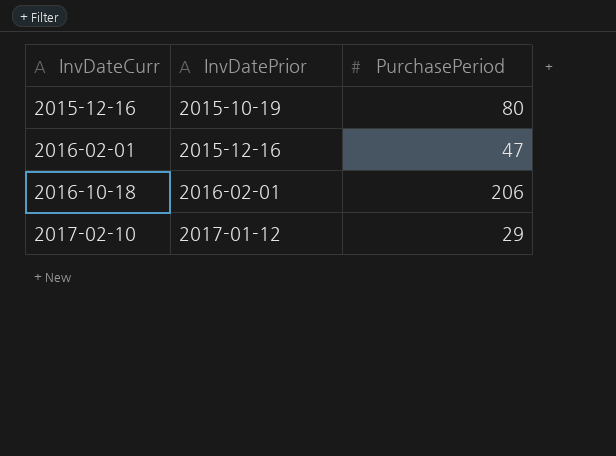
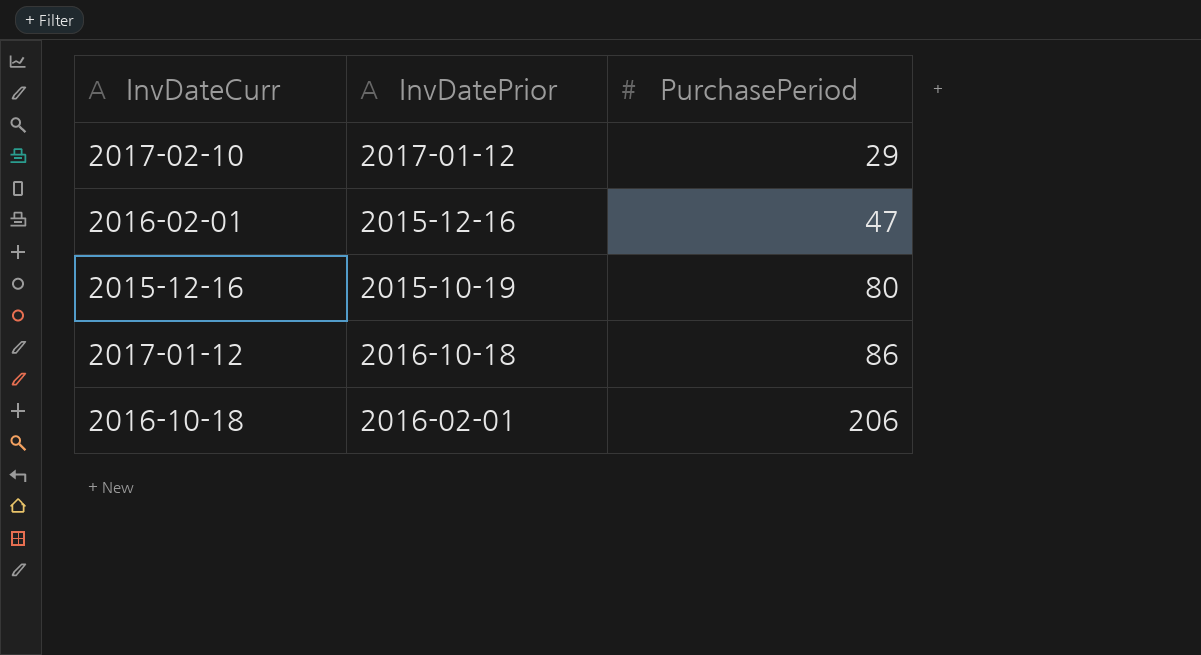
row order: InvDateCurr ascending -> PurchasePeriod ascending
row 2017-01-12: none -> 2016-10-18 | 86

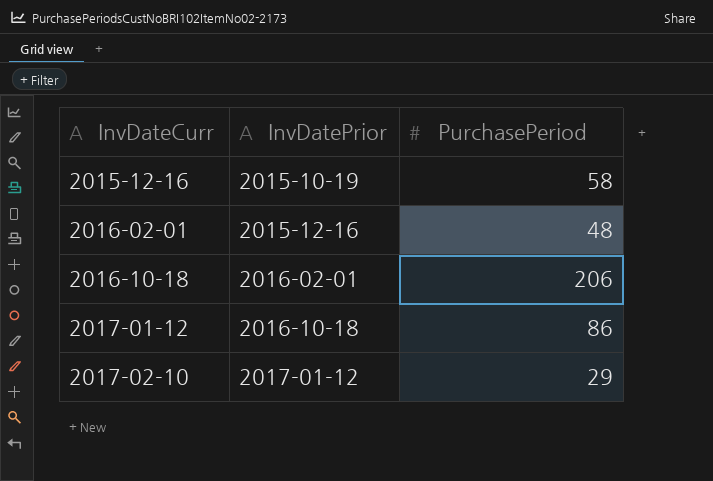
row order: PurchasePeriod ascending -> InvDateCurr ascending
2015-12-16 | PurchasePeriod: 80 -> 58
2016-02-01 | PurchasePeriod: 47 -> 48

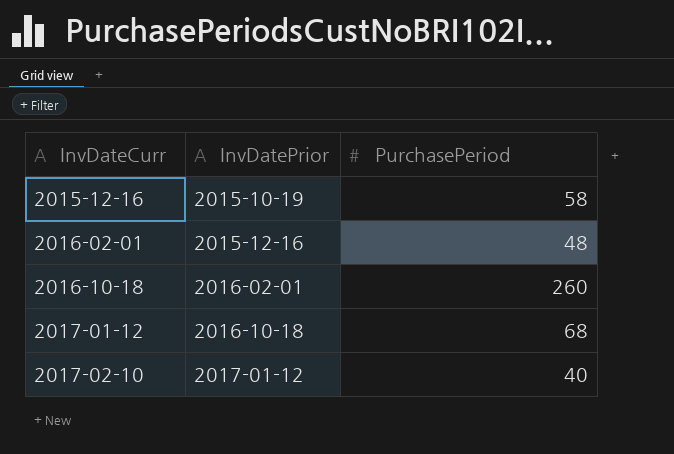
2016-10-18 | PurchasePeriod: 206 -> 260
2017-01-12 | PurchasePeriod: 86 -> 68
2017-02-10 | PurchasePeriod: 29 -> 40

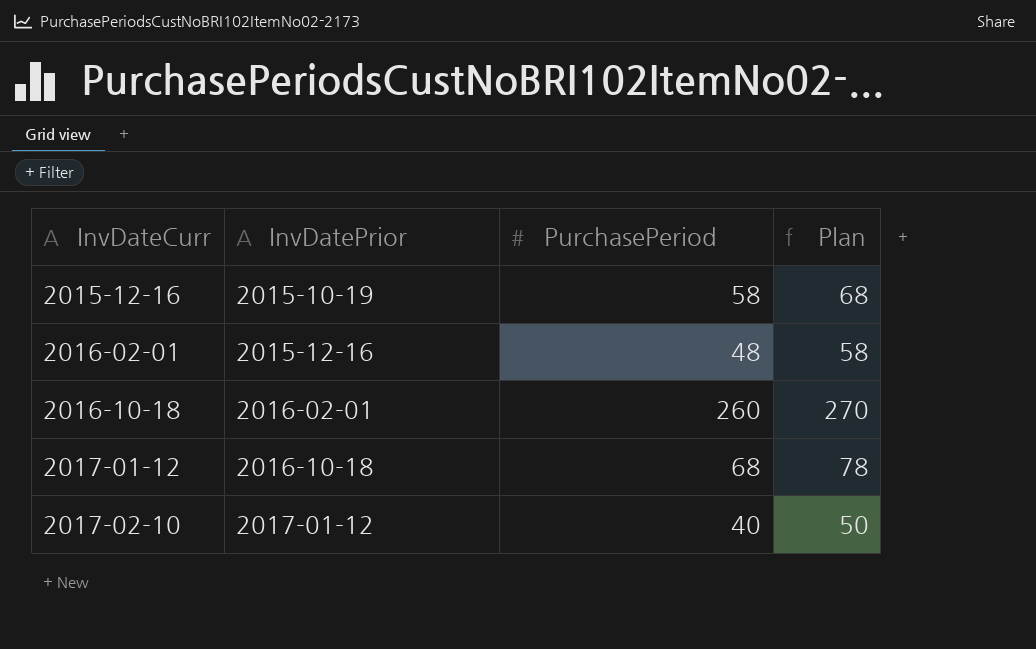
column Plan | formula: none -> [PurchasePeriod] + 10

